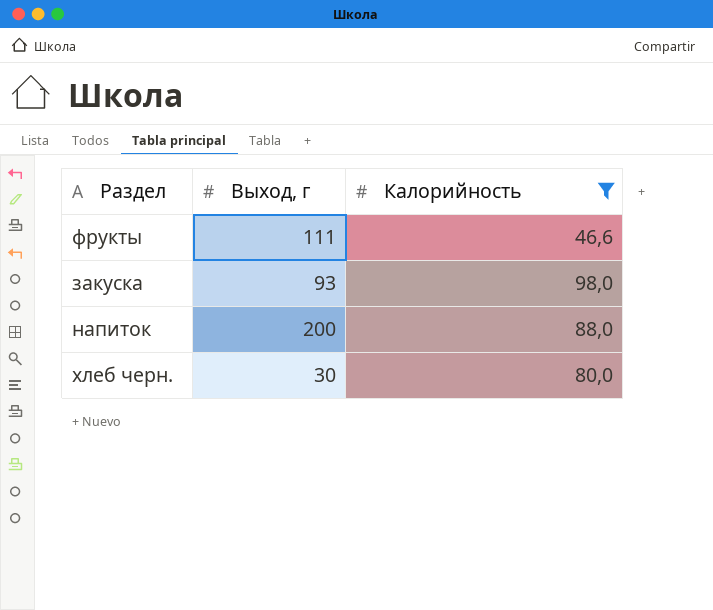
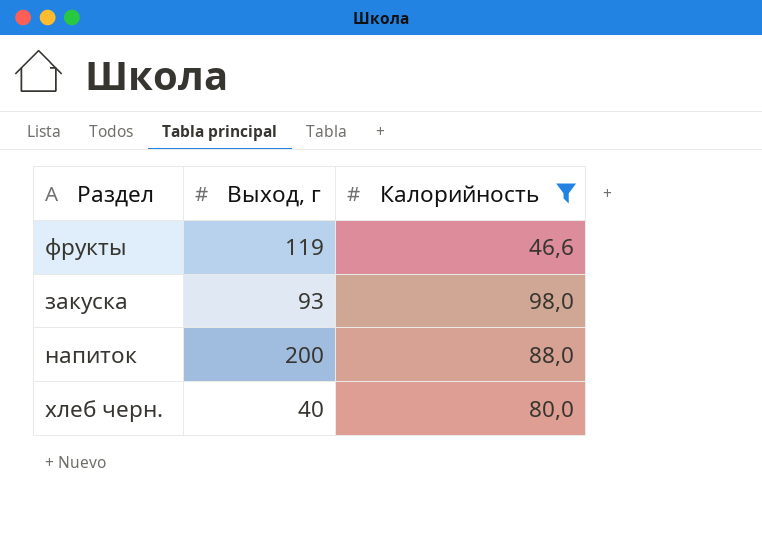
фрукты | Выход, г: 111 -> 119
хлеб черн. | Выход, г: 30 -> 40

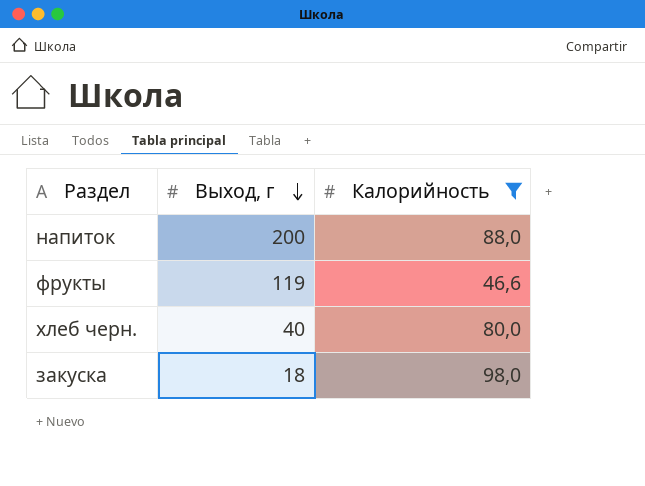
row order: none -> Выход, г descending
закуска | Выход, г: 93 -> 18

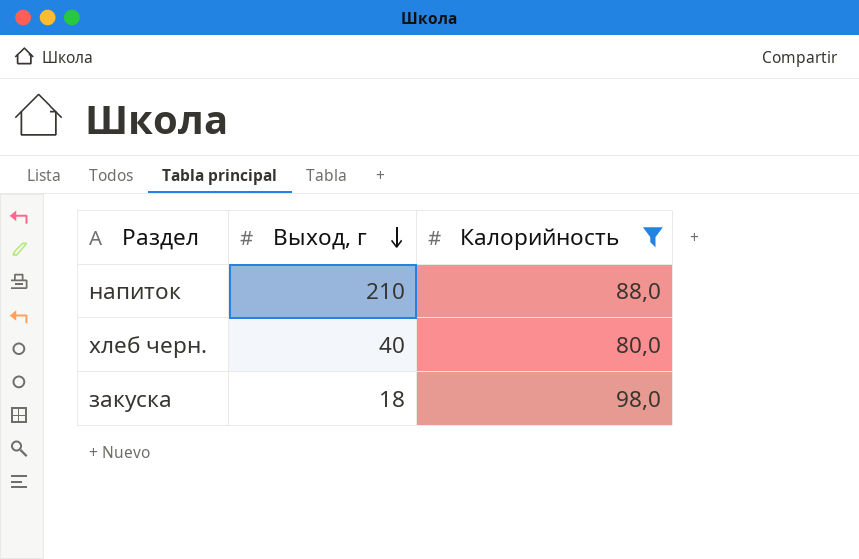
row фрукты: 119 | 46,6 -> none
напиток | Выход, г: 200 -> 210

